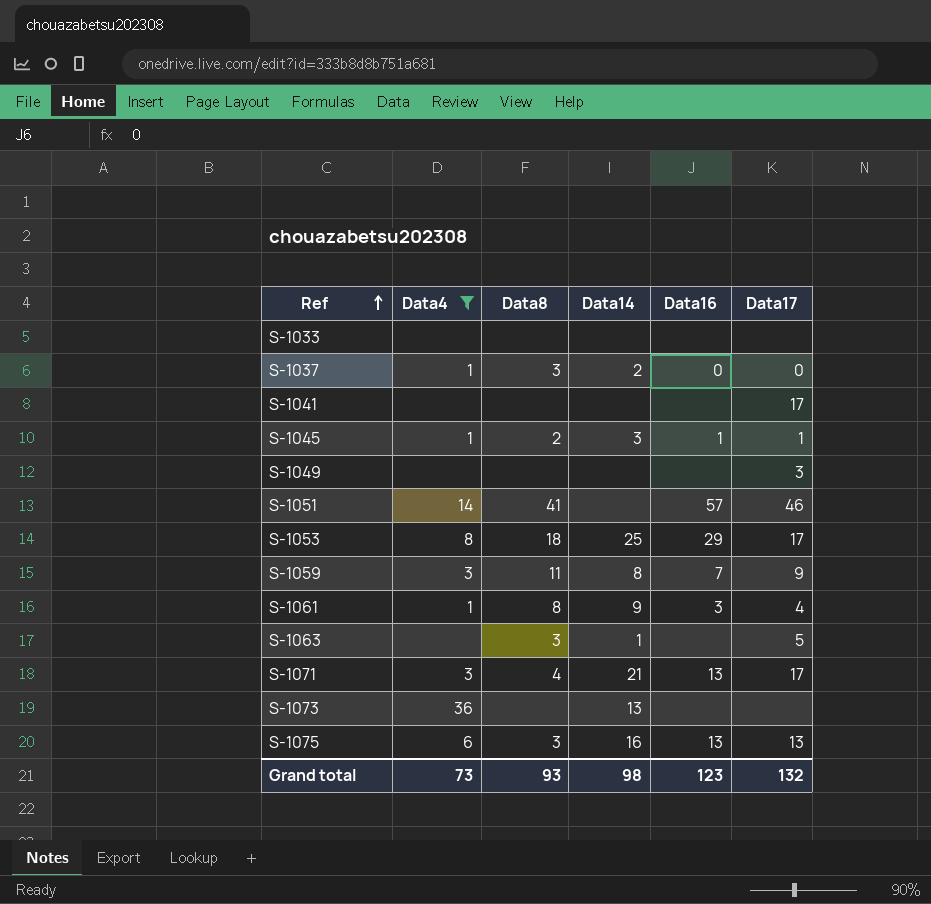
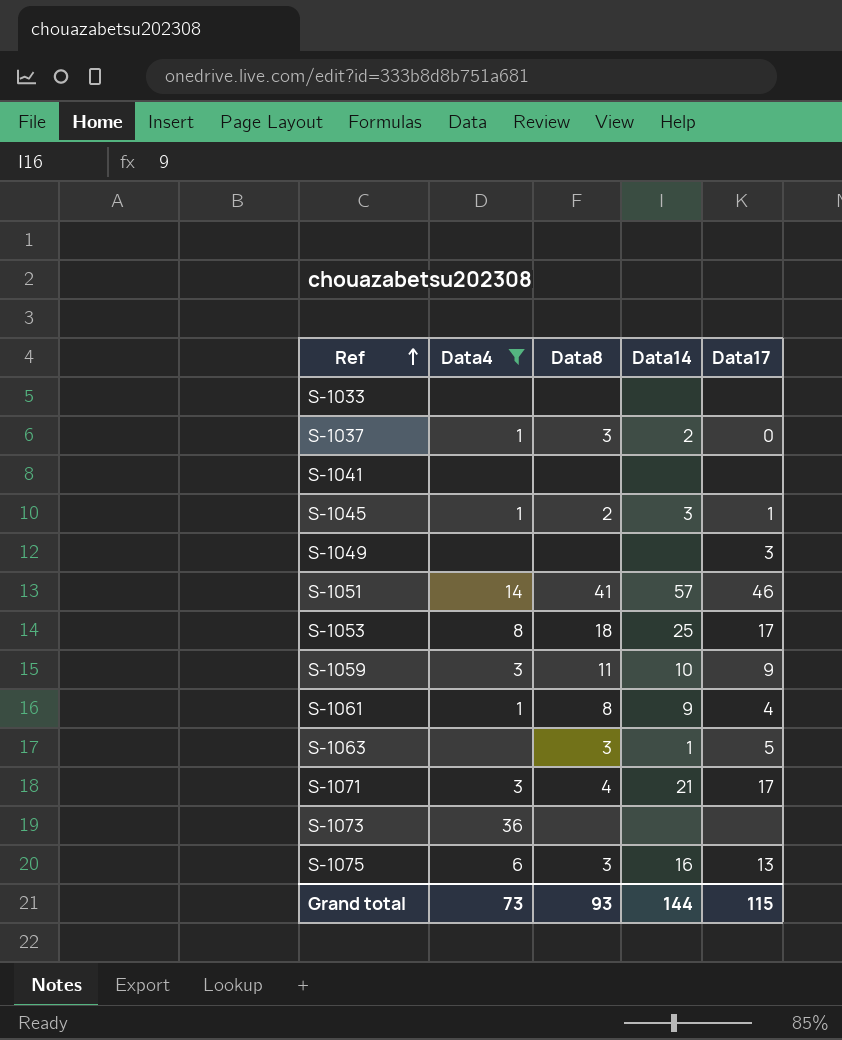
column Data16 | position: 5 -> none
S-1041 | Data17: 17 -> none
S-1051 | Data14: none -> 57
S-1059 | Data14: 8 -> 10
S-1073 | Data14: 13 -> none
Grand total | Data14: 98 -> 144
Grand total | Data17: 132 -> 115

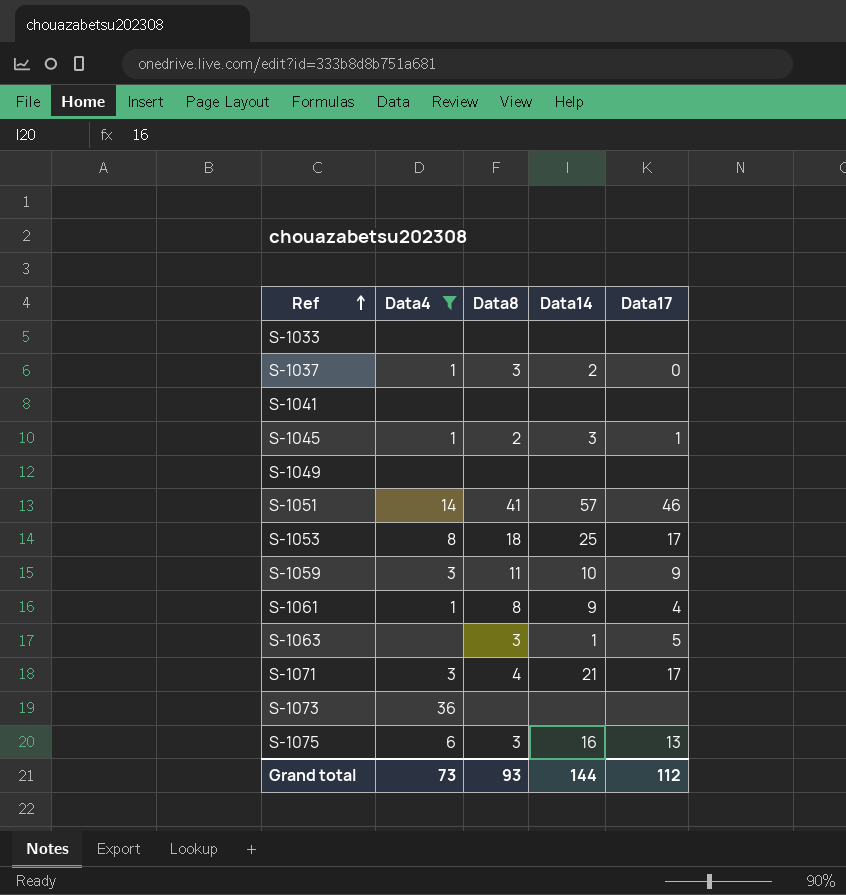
S-1049 | Data17: 3 -> none
Grand total | Data17: 115 -> 112

